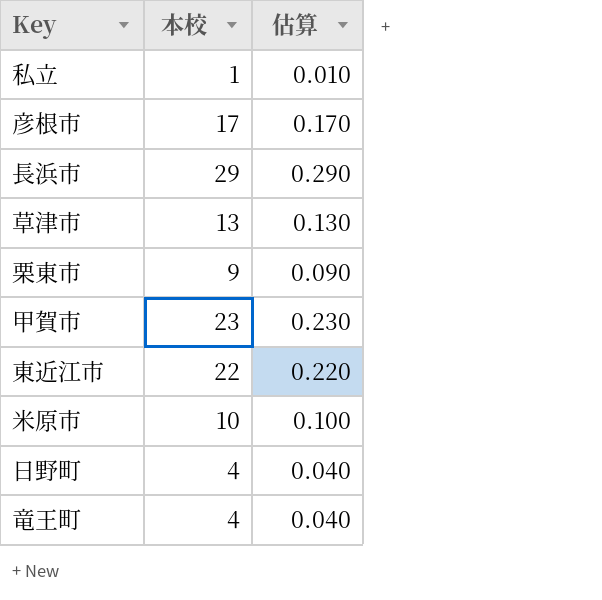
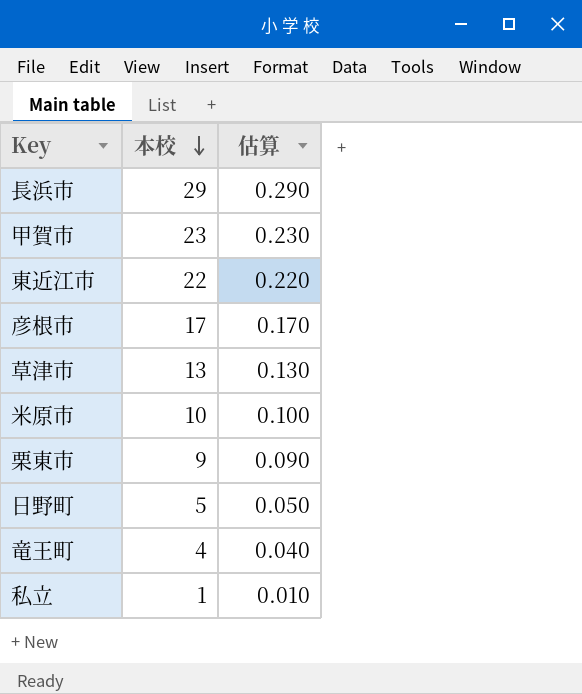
row order: none -> 本校 descending
日野町 | 本校: 4 -> 5
日野町 | 估算: 0.040 -> 0.050

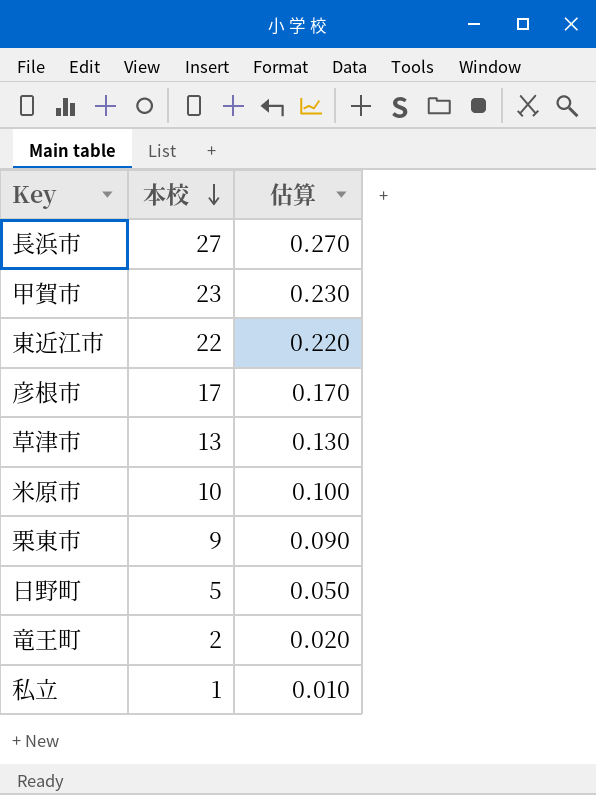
長浜市 | 本校: 29 -> 27
長浜市 | 估算: 0.290 -> 0.270
竜王町 | 本校: 4 -> 2
竜王町 | 估算: 0.040 -> 0.020

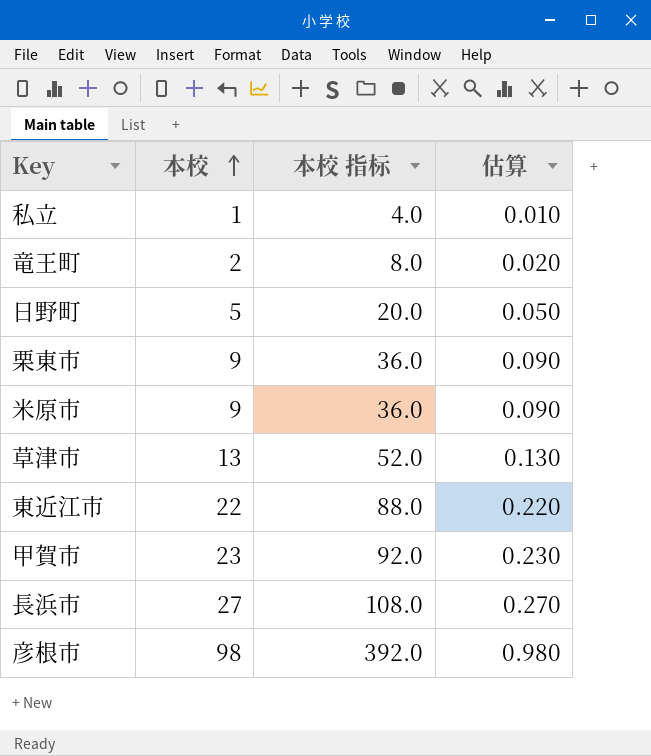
row order: 本校 descending -> 本校 ascending
column 本校 指标 | formula: none -> [本校] * 4
米原市 | 本校: 10 -> 9
米原市 | 估算: 0.100 -> 0.090
彦根市 | 本校: 17 -> 98
彦根市 | 估算: 0.170 -> 0.980

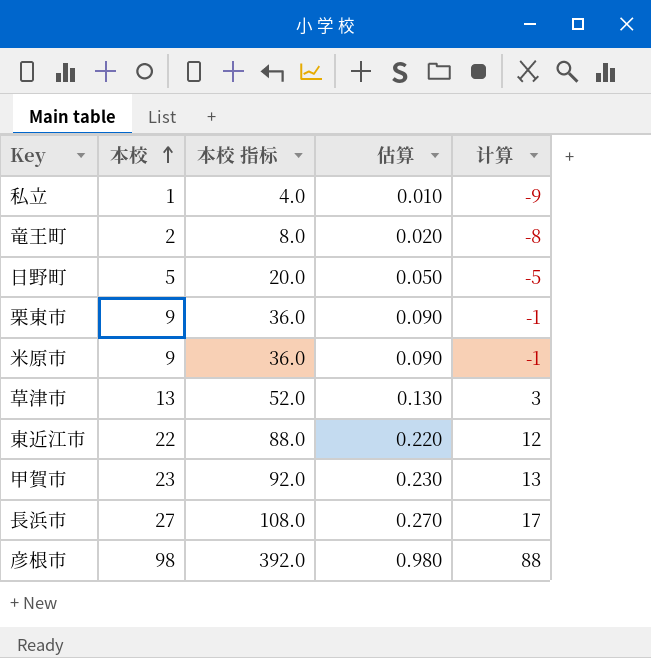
column 计算 | formula: none -> [本校] - 10

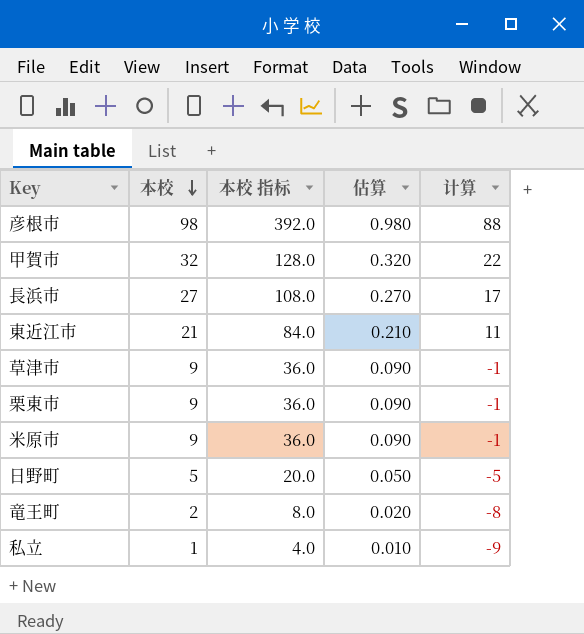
row order: 本校 ascending -> 本校 descending
甲賀市 | 本校: 23 -> 32
甲賀市 | 本校 指标: 92.0 -> 128.0
甲賀市 | 估算: 0.230 -> 0.320
甲賀市 | 计算: 13 -> 22
東近江市 | 本校: 22 -> 21
東近江市 | 本校 指标: 88.0 -> 84.0
東近江市 | 估算: 0.220 -> 0.210
東近江市 | 计算: 12 -> 11
草津市 | 本校: 13 -> 9
草津市 | 本校 指标: 52.0 -> 36.0
草津市 | 估算: 0.130 -> 0.090
草津市 | 计算: 3 -> -1

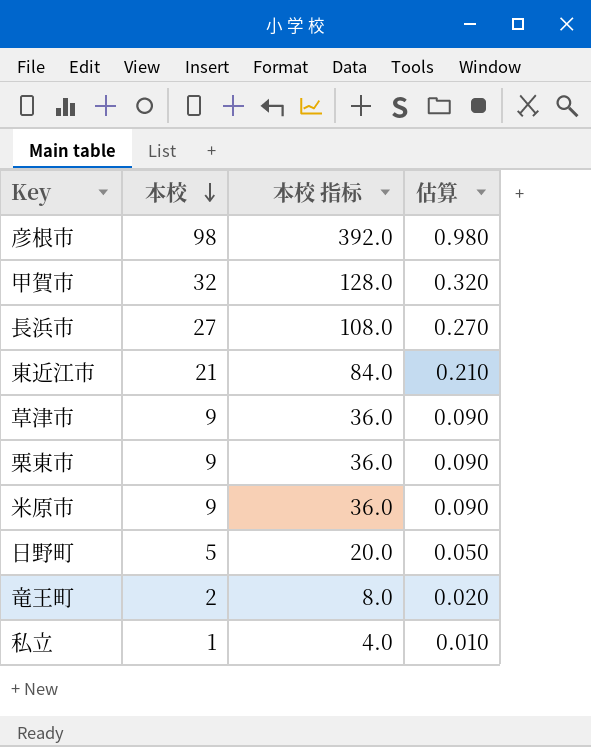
column 计算 | formula: [本校] - 10 -> none

